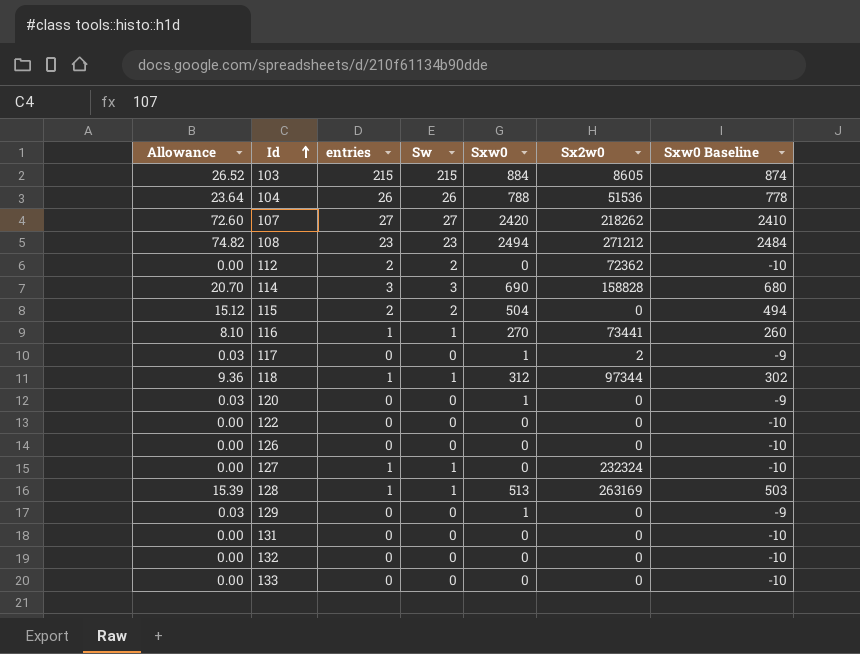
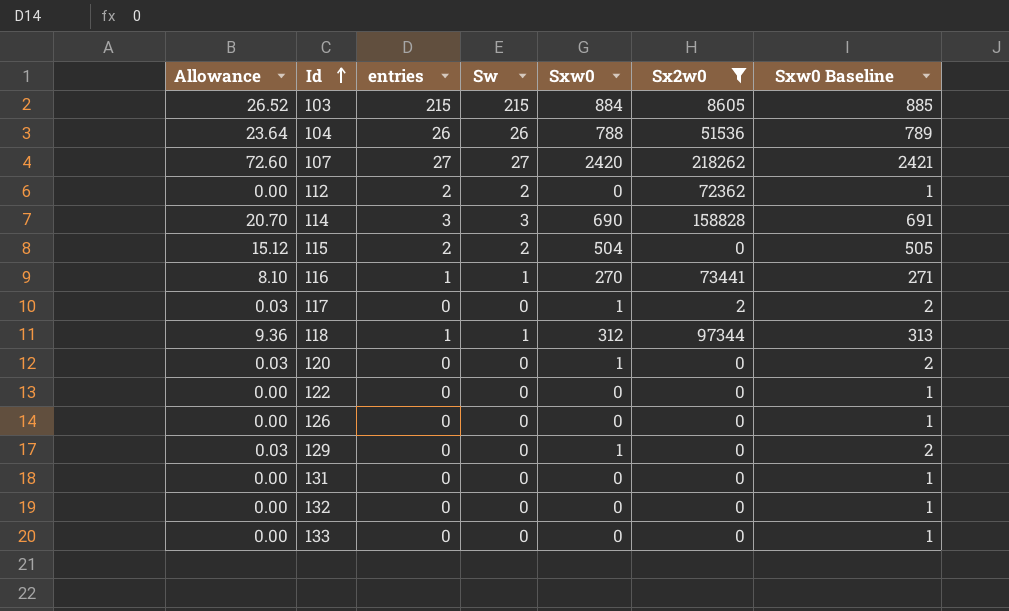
filter: none -> Sx2w0 <= 218262
column Sxw0 Baseline | formula: [Sxw0] - 10 -> [Sxw0] + 1

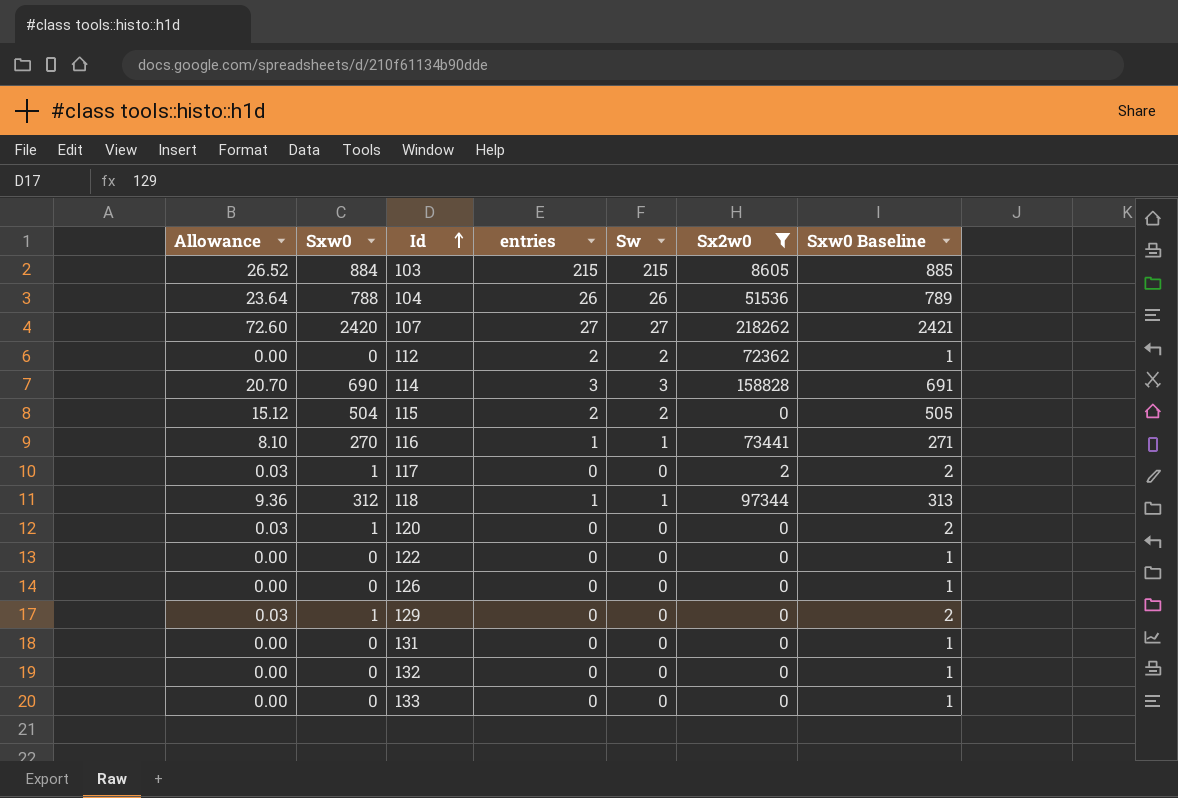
column Sxw0 | position: 5 -> 2

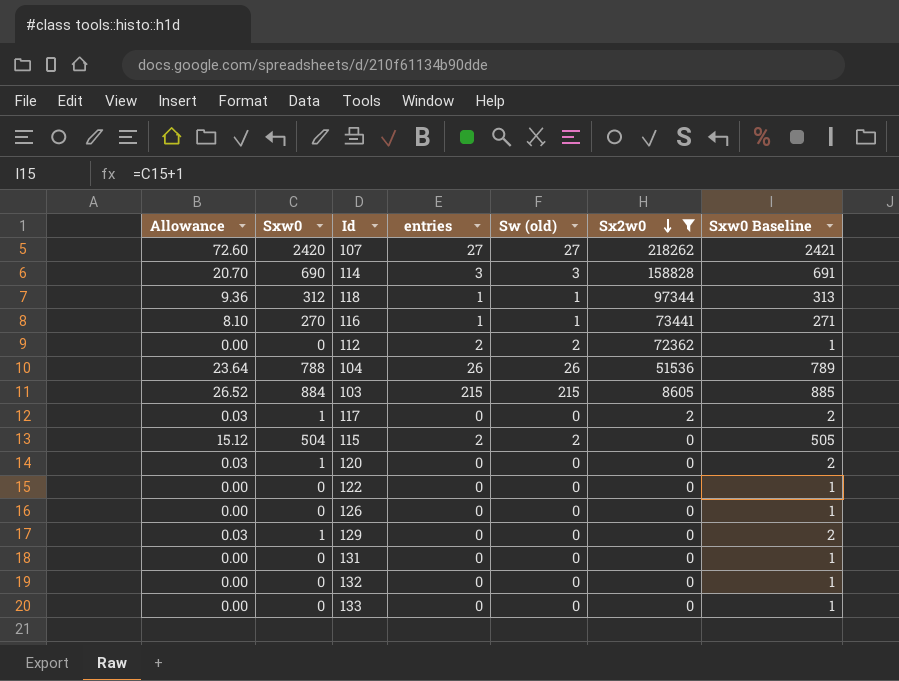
row order: Id ascending -> Sx2w0 descending
column name: Sw -> Sw (old)

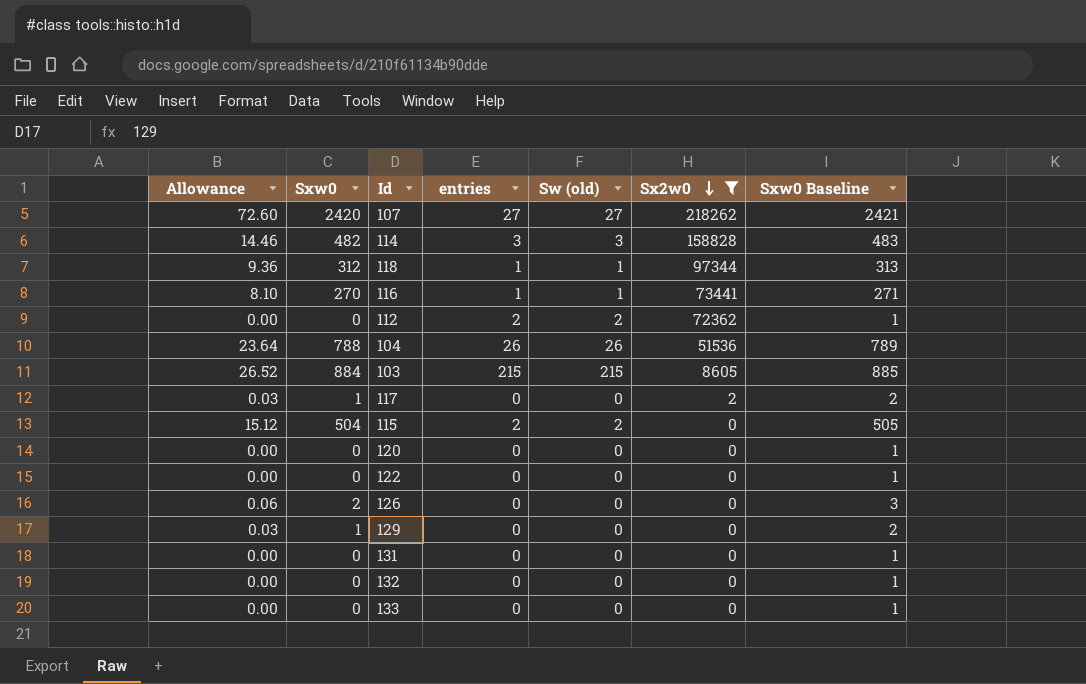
114 | Allowance: 20.70 -> 14.46
114 | Sxw0: 690 -> 482
114 | Sxw0 Baseline: 691 -> 483
120 | Allowance: 0.03 -> 0.00
120 | Sxw0: 1 -> 0
120 | Sxw0 Baseline: 2 -> 1
126 | Allowance: 0.00 -> 0.06
126 | Sxw0: 0 -> 2
126 | Sxw0 Baseline: 1 -> 3

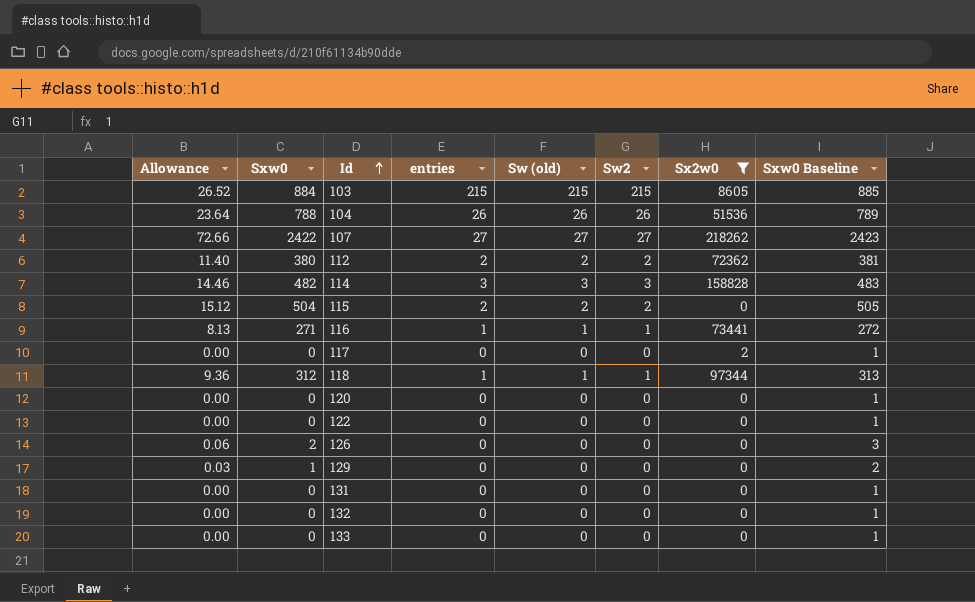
row order: Sx2w0 descending -> Id ascending
column Sw2 | position: none -> 6
107 | Allowance: 72.60 -> 72.66
107 | Sxw0: 2420 -> 2422
107 | Sxw0 Baseline: 2421 -> 2423
112 | Allowance: 0.00 -> 11.40
112 | Sxw0: 0 -> 380
112 | Sxw0 Baseline: 1 -> 381
116 | Allowance: 8.10 -> 8.13
116 | Sxw0: 270 -> 271
116 | Sxw0 Baseline: 271 -> 272
117 | Allowance: 0.03 -> 0.00
117 | Sxw0: 1 -> 0
117 | Sxw0 Baseline: 2 -> 1

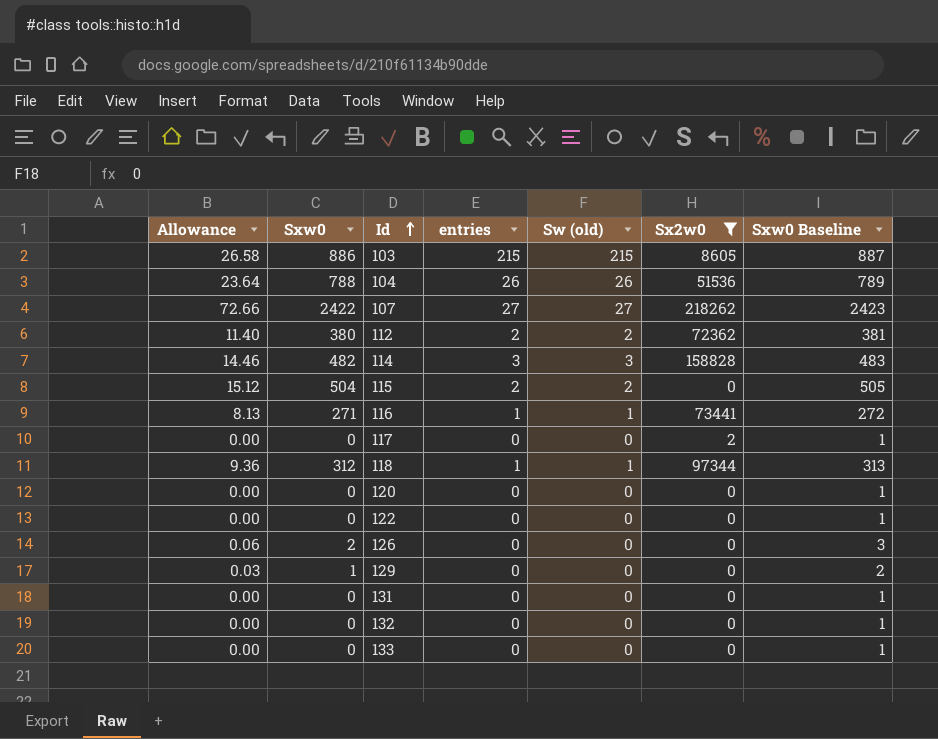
column Sw2 | position: 6 -> none
103 | Allowance: 26.52 -> 26.58
103 | Sxw0: 884 -> 886
103 | Sxw0 Baseline: 885 -> 887

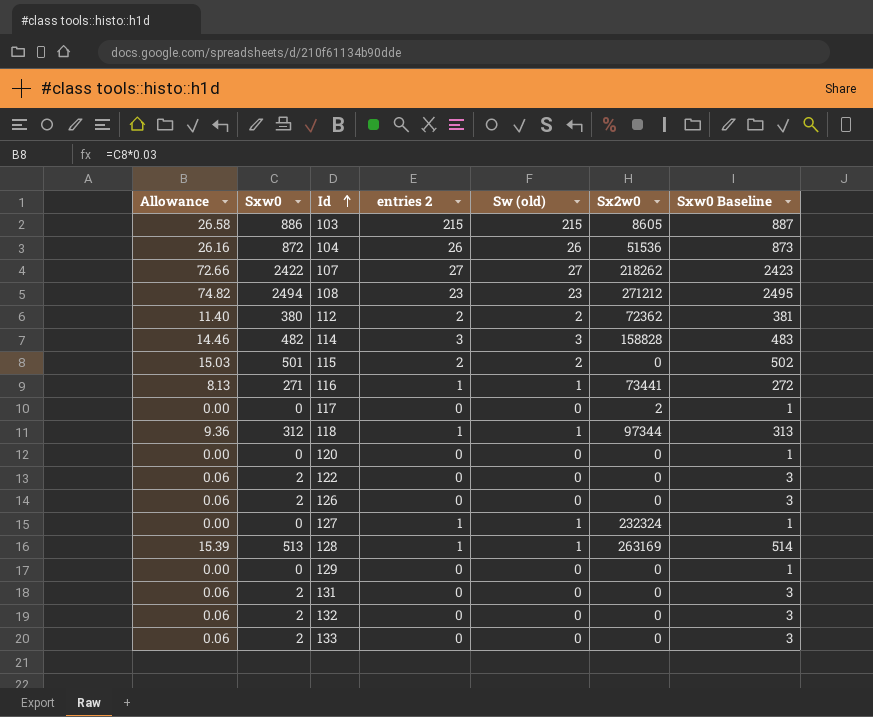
filter: Sx2w0 <= 218262 -> none
column name: entries -> entries 2
104 | Allowance: 23.64 -> 26.16
104 | Sxw0: 788 -> 872
104 | Sxw0 Baseline: 789 -> 873
115 | Allowance: 15.12 -> 15.03
115 | Sxw0: 504 -> 501
115 | Sxw0 Baseline: 505 -> 502
122 | Allowance: 0.00 -> 0.06
122 | Sxw0: 0 -> 2
122 | Sxw0 Baseline: 1 -> 3
129 | Allowance: 0.03 -> 0.00
129 | Sxw0: 1 -> 0
129 | Sxw0 Baseline: 2 -> 1
131 | Allowance: 0.00 -> 0.06
131 | Sxw0: 0 -> 2
131 | Sxw0 Baseline: 1 -> 3
132 | Allowance: 0.00 -> 0.06
132 | Sxw0: 0 -> 2
132 | Sxw0 Baseline: 1 -> 3
133 | Allowance: 0.00 -> 0.06
133 | Sxw0: 0 -> 2
133 | Sxw0 Baseline: 1 -> 3

